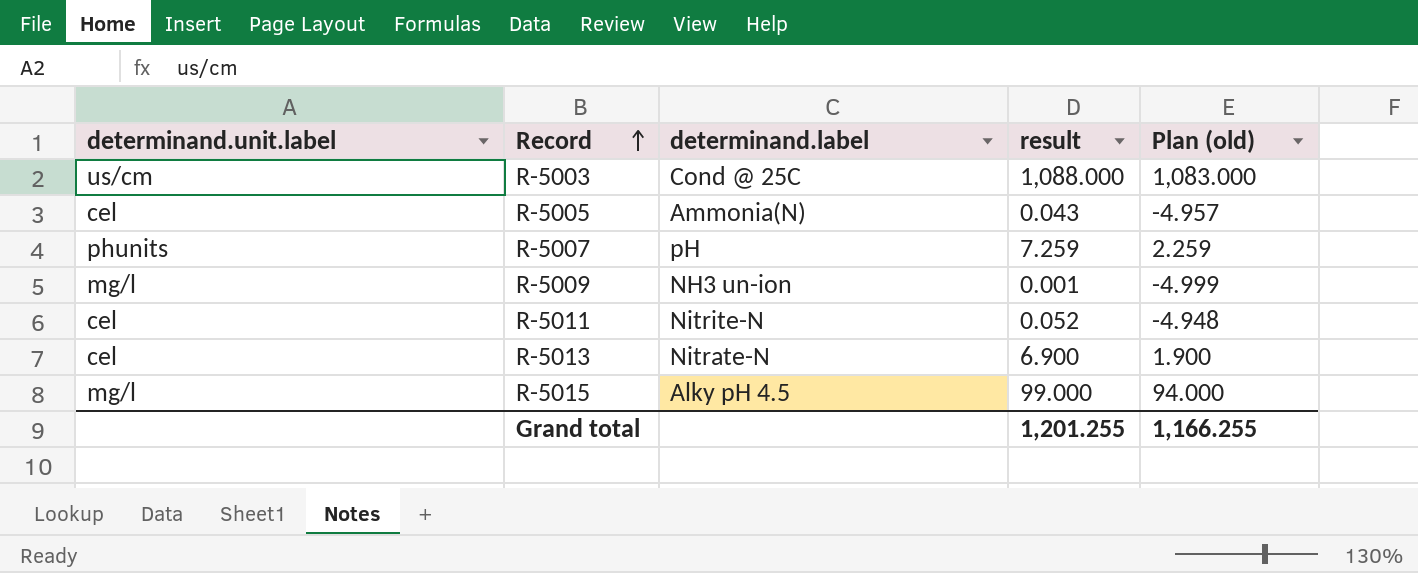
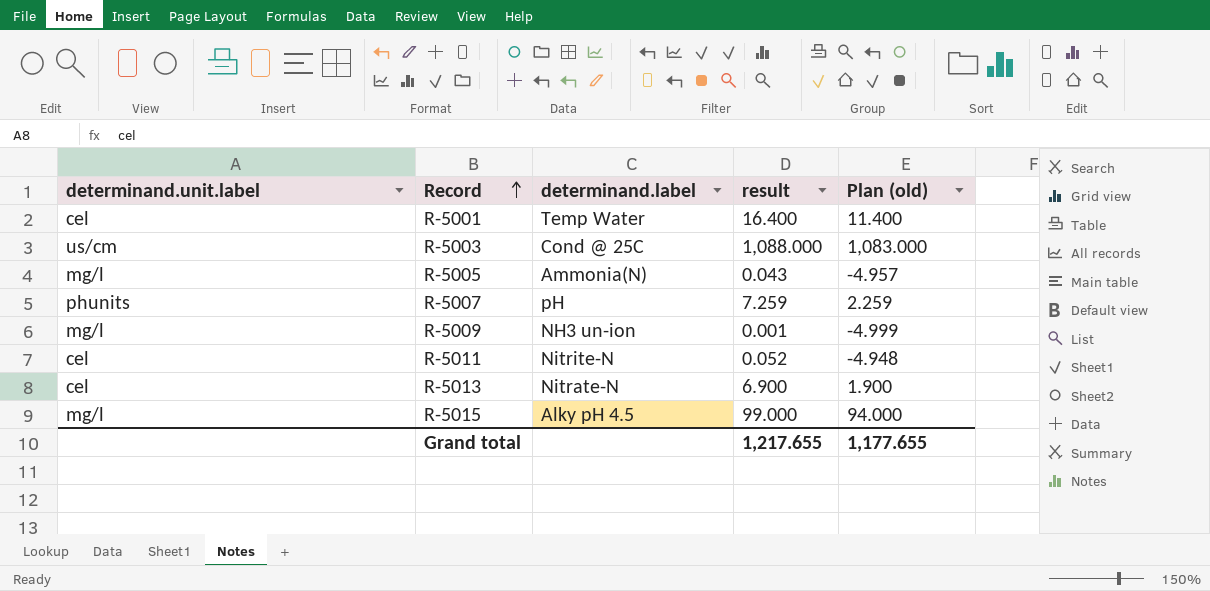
row R-5001: none -> cel | Temp Water | 16.400 | 11.400
R-5005 | determinand.unit.label: cel -> mg/l
Grand total | result: 1,201.255 -> 1,217.655
Grand total | Plan (old): 1,166.255 -> 1,177.655

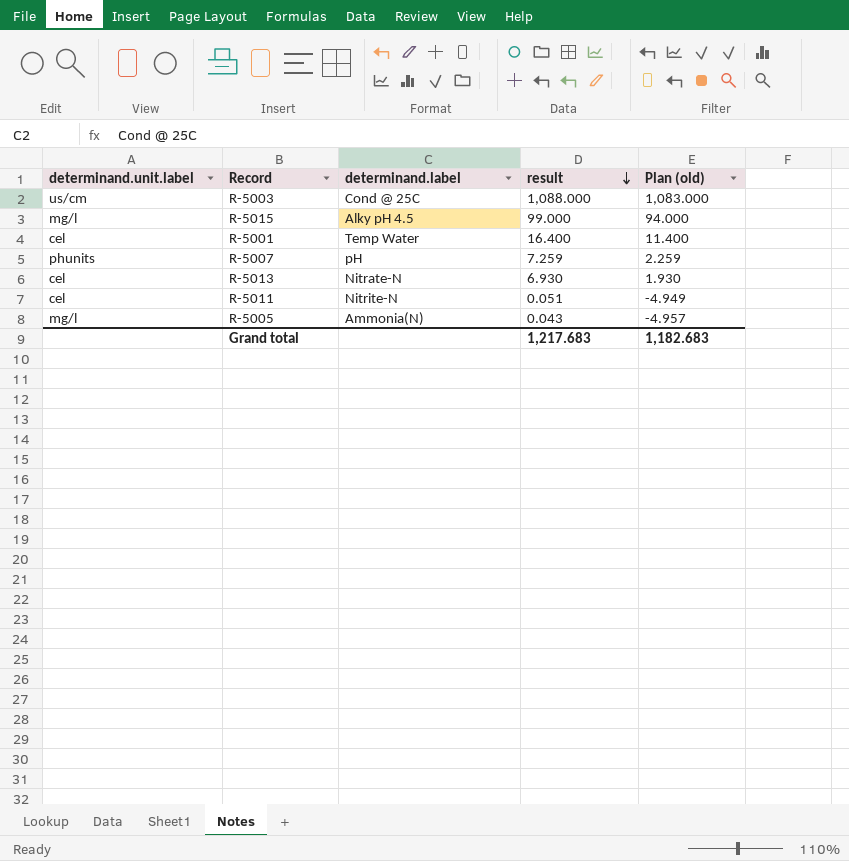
row order: Record ascending -> result descending
row R-5009: mg/l | NH3 un-ion | 0.001 | -4.999 -> none
R-5013 | result: 6.900 -> 6.930
R-5013 | Plan (old): 1.900 -> 1.930
R-5011 | result: 0.052 -> 0.051
R-5011 | Plan (old): -4.948 -> -4.949
Grand total | result: 1,217.655 -> 1,217.683
Grand total | Plan (old): 1,177.655 -> 1,182.683

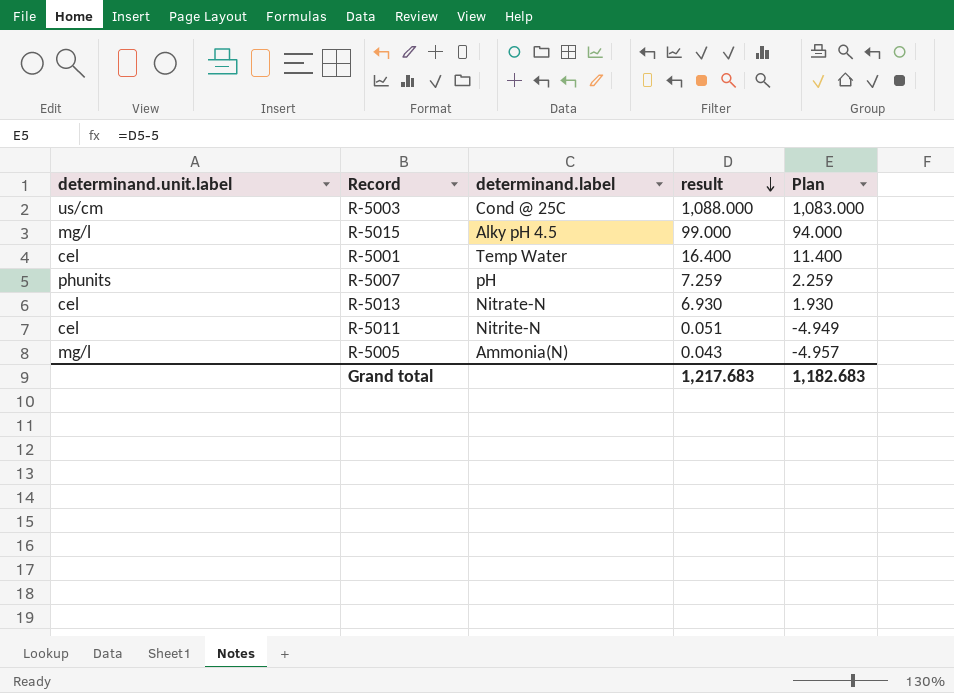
column name: Plan (old) -> Plan

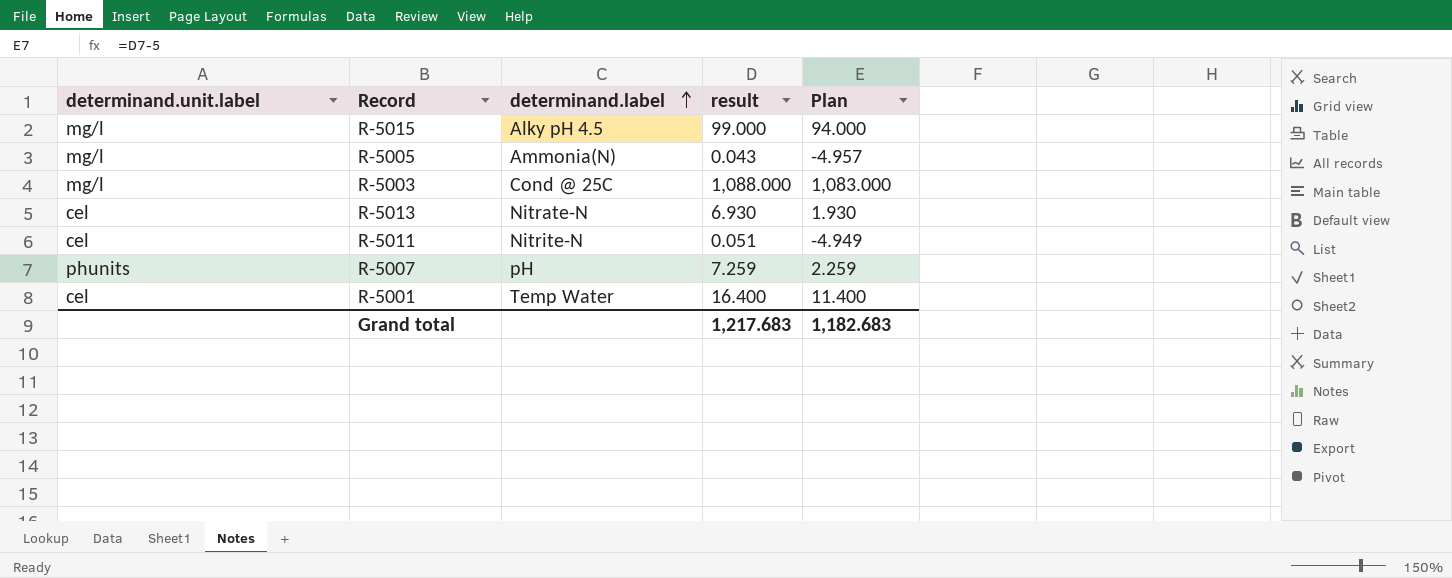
row order: result descending -> determinand.label ascending
R-5003 | determinand.unit.label: us/cm -> mg/l

